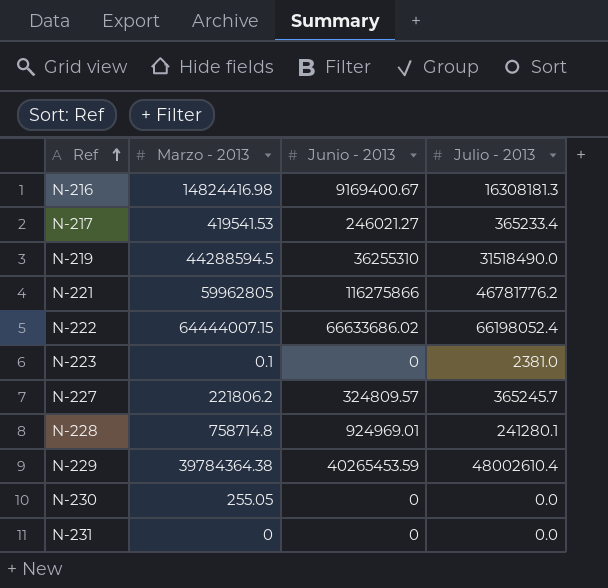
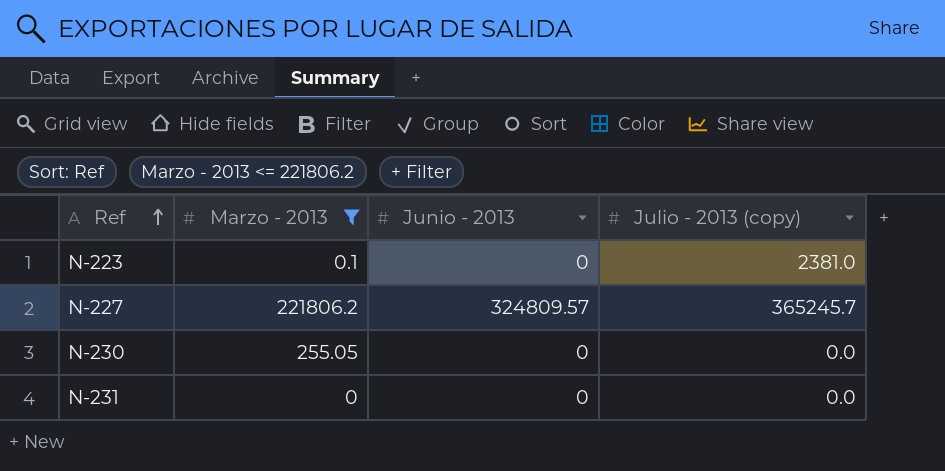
filter: none -> Marzo - 2013 <= 221806.2
column name: Julio - 2013 -> Julio - 2013 (copy)

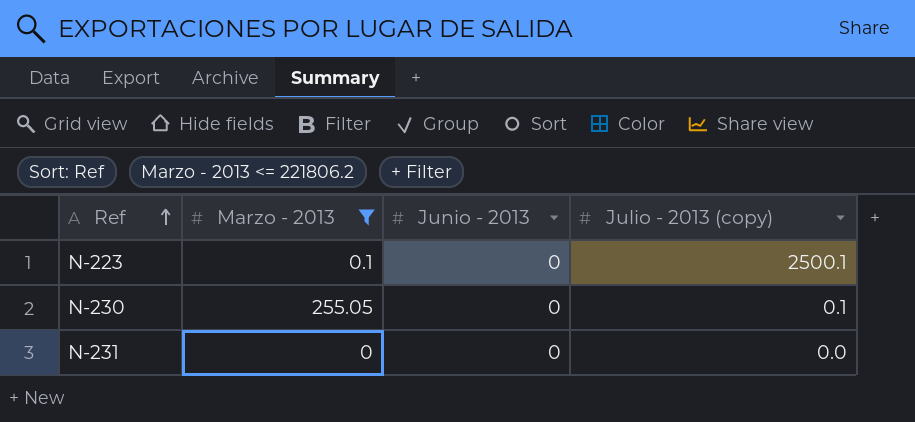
row N-227: 221806.2 | 324809.57 | 365245.7 -> none
N-223 | Julio - 2013 (copy): 2381.0 -> 2500.1
N-230 | Julio - 2013 (copy): 0.0 -> 0.1

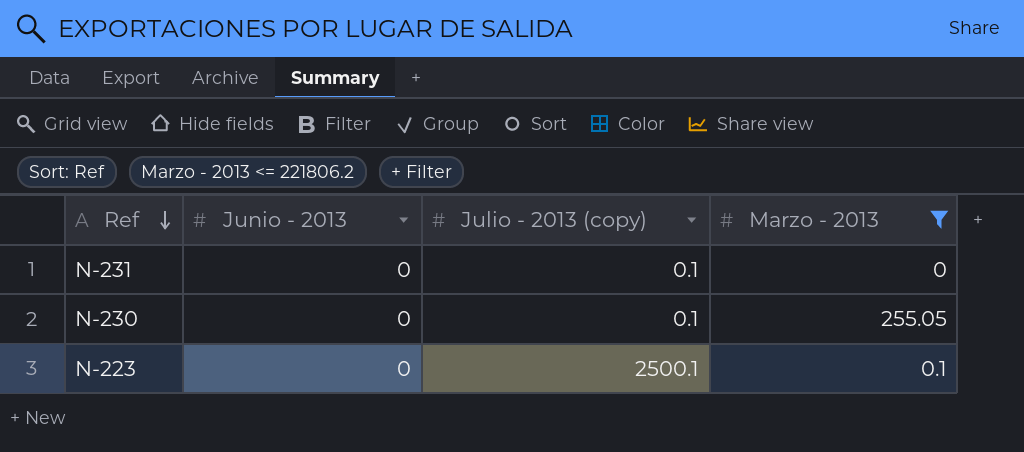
row order: Ref ascending -> Ref descending
column Marzo - 2013 | position: 2 -> 4
N-231 | Julio - 2013 (copy): 0.0 -> 0.1

